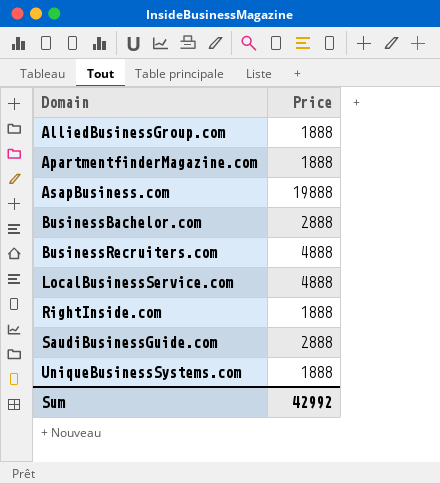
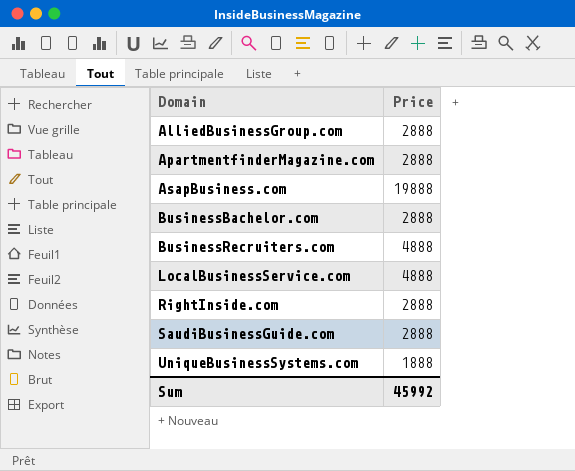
AlliedBusinessGroup.com | Price: 1888 -> 2888
ApartmentfinderMagazine.com | Price: 1888 -> 2888
RightInside.com | Price: 1888 -> 2888
Sum | Price: 42992 -> 45992

